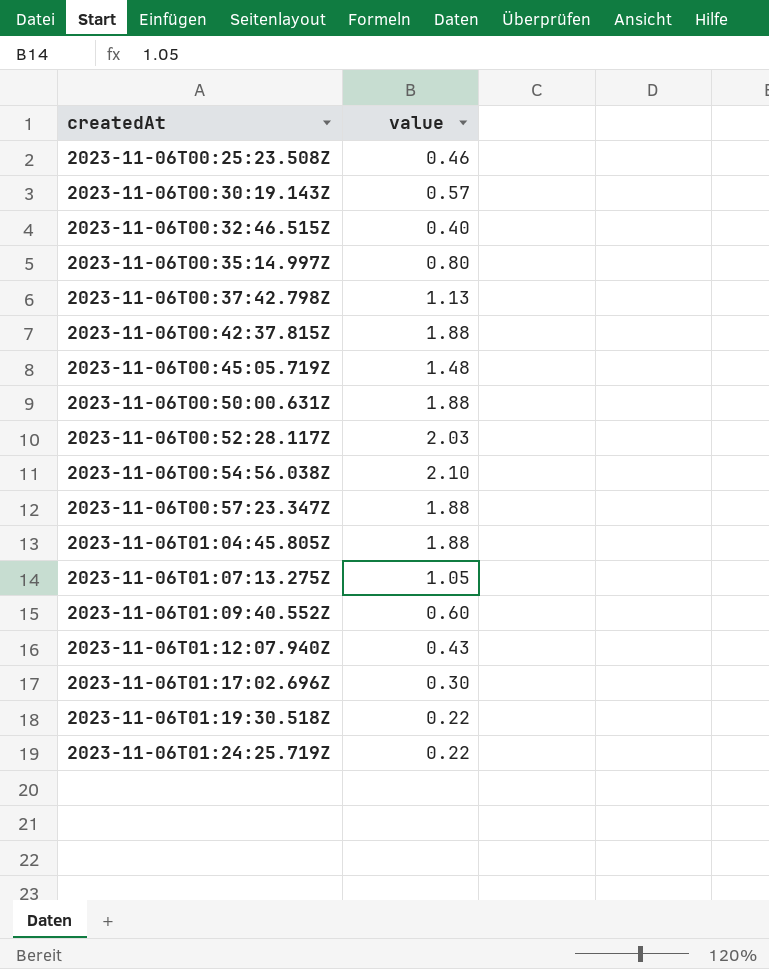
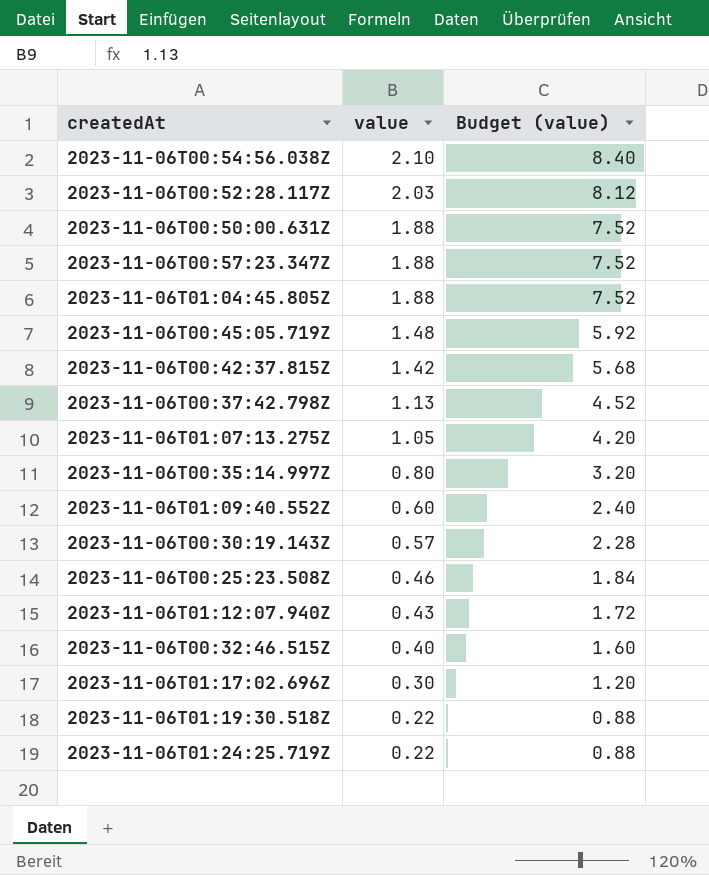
row order: createdAt ascending -> value descending
column Budget (value) | formula: none -> [value] * 4
2023-11-06T00:42:37.815Z | value: 1.88 -> 1.42

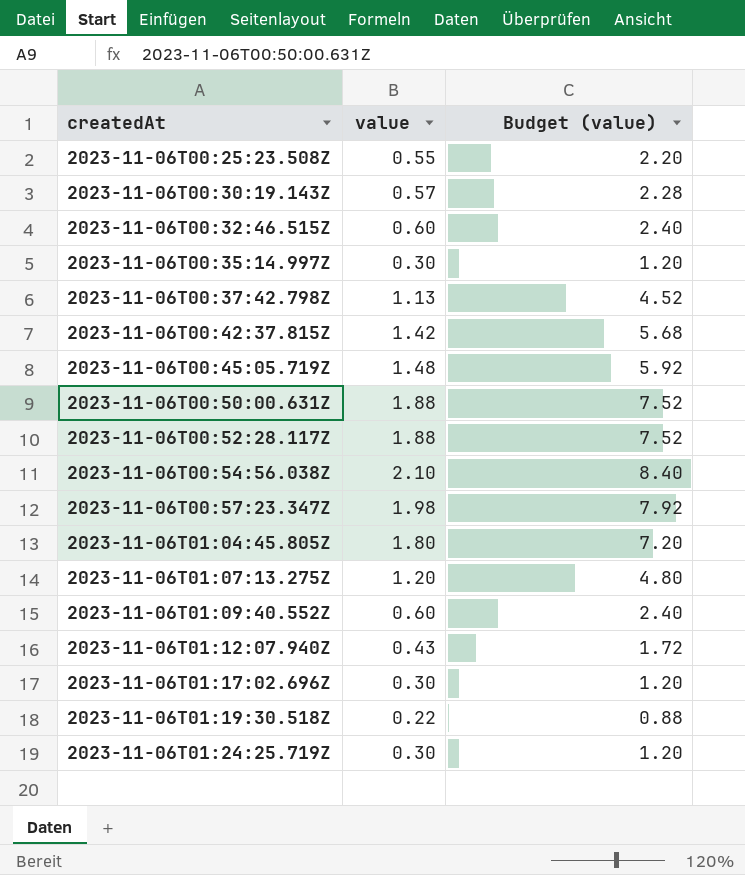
row order: value descending -> createdAt ascending
2023-11-06T00:25:23.508Z | value: 0.46 -> 0.55
2023-11-06T00:25:23.508Z | Budget (value): 1.84 -> 2.20
2023-11-06T00:32:46.515Z | value: 0.40 -> 0.60
2023-11-06T00:32:46.515Z | Budget (value): 1.60 -> 2.40
2023-11-06T00:35:14.997Z | value: 0.80 -> 0.30
2023-11-06T00:35:14.997Z | Budget (value): 3.20 -> 1.20
2023-11-06T00:52:28.117Z | value: 2.03 -> 1.88
2023-11-06T00:52:28.117Z | Budget (value): 8.12 -> 7.52
2023-11-06T00:57:23.347Z | value: 1.88 -> 1.98
2023-11-06T00:57:23.347Z | Budget (value): 7.52 -> 7.92
2023-11-06T01:04:45.805Z | value: 1.88 -> 1.80
2023-11-06T01:04:45.805Z | Budget (value): 7.52 -> 7.20
2023-11-06T01:07:13.275Z | value: 1.05 -> 1.20
2023-11-06T01:07:13.275Z | Budget (value): 4.20 -> 4.80
2023-11-06T01:24:25.719Z | value: 0.22 -> 0.30
2023-11-06T01:24:25.719Z | Budget (value): 0.88 -> 1.20

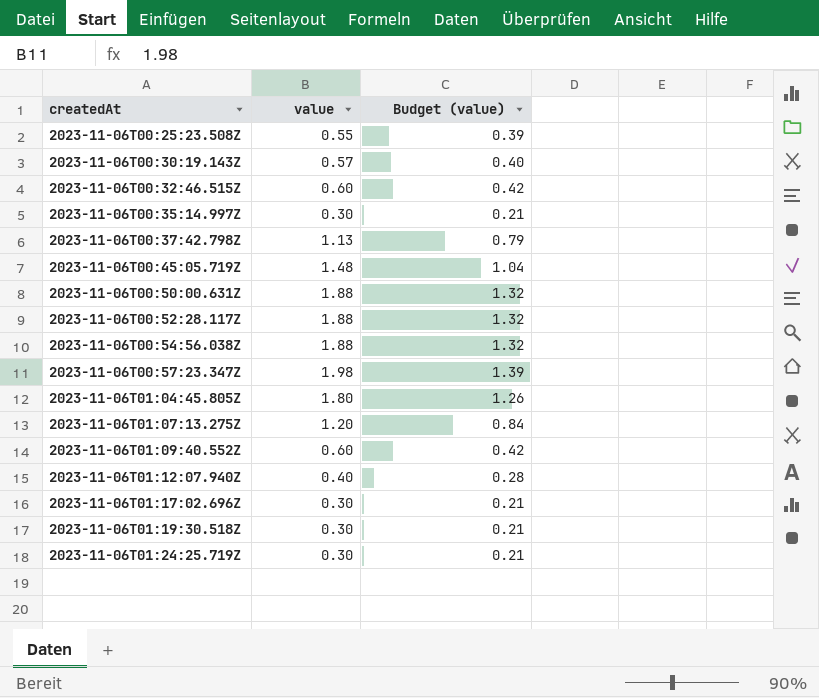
column Budget (value) | formula: [value] * 4 -> [value] * 0.7
row 2023-11-06T00:42:37.815Z: 1.42 | 5.68 -> none
2023-11-06T00:54:56.038Z | value: 2.10 -> 1.88
2023-11-06T01:12:07.940Z | value: 0.43 -> 0.40
2023-11-06T01:19:30.518Z | value: 0.22 -> 0.30

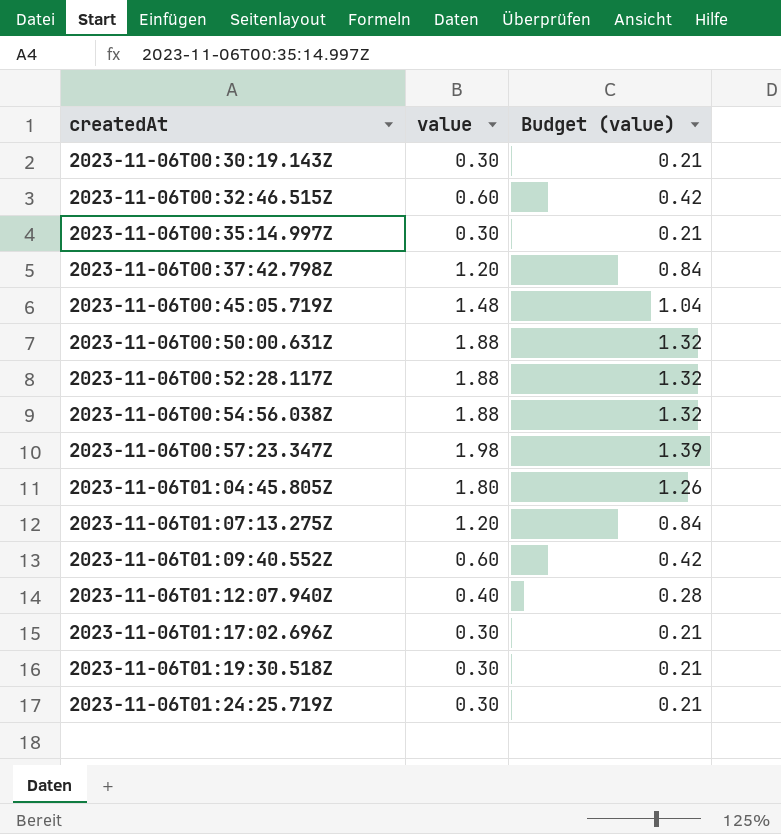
row 2023-11-06T00:25:23.508Z: 0.55 | 0.39 -> none
2023-11-06T00:30:19.143Z | value: 0.57 -> 0.30
2023-11-06T00:30:19.143Z | Budget (value): 0.40 -> 0.21
2023-11-06T00:37:42.798Z | value: 1.13 -> 1.20
2023-11-06T00:37:42.798Z | Budget (value): 0.79 -> 0.84

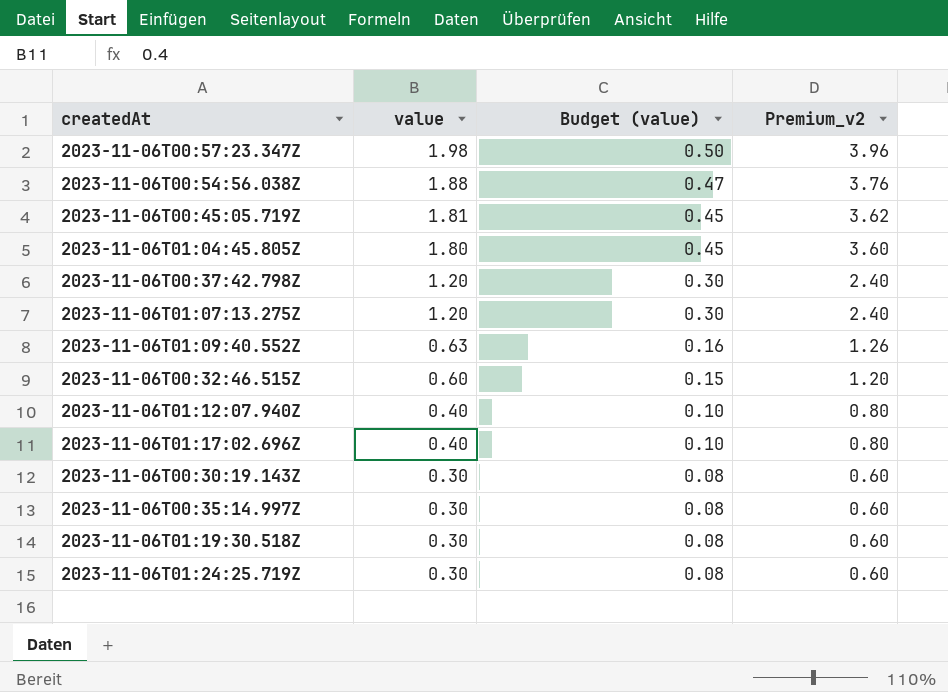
row order: createdAt ascending -> value descending
column Budget (value) | formula: [value] * 0.7 -> [value] * 0.25
column Premium_v2 | formula: none -> [value] * 2
row 2023-11-06T00:50:00.631Z: 1.88 | 1.32 -> none
row 2023-11-06T00:52:28.117Z: 1.88 | 1.32 -> none
2023-11-06T00:45:05.719Z | value: 1.48 -> 1.81
2023-11-06T01:09:40.552Z | value: 0.60 -> 0.63
2023-11-06T01:17:02.696Z | value: 0.30 -> 0.40

